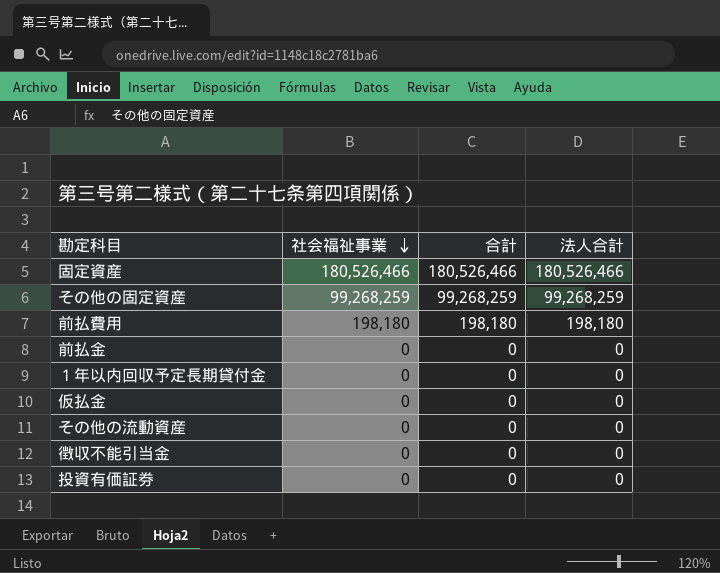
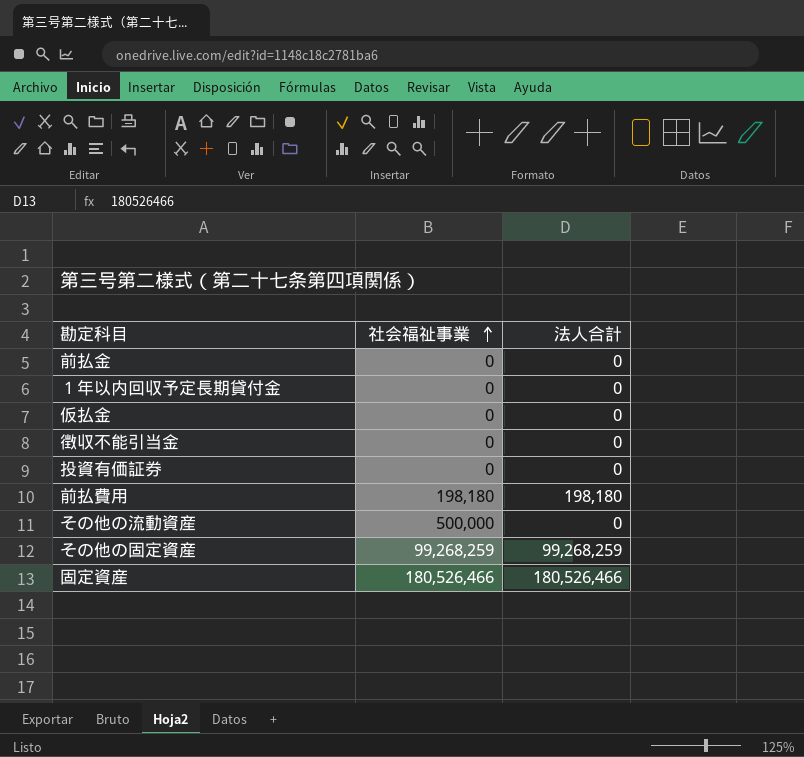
row order: 社会福祉事業 descending -> 社会福祉事業 ascending
column 合計 | position: 3 -> none
その他の流動資産 | 社会福祉事業: 0 -> 500,000

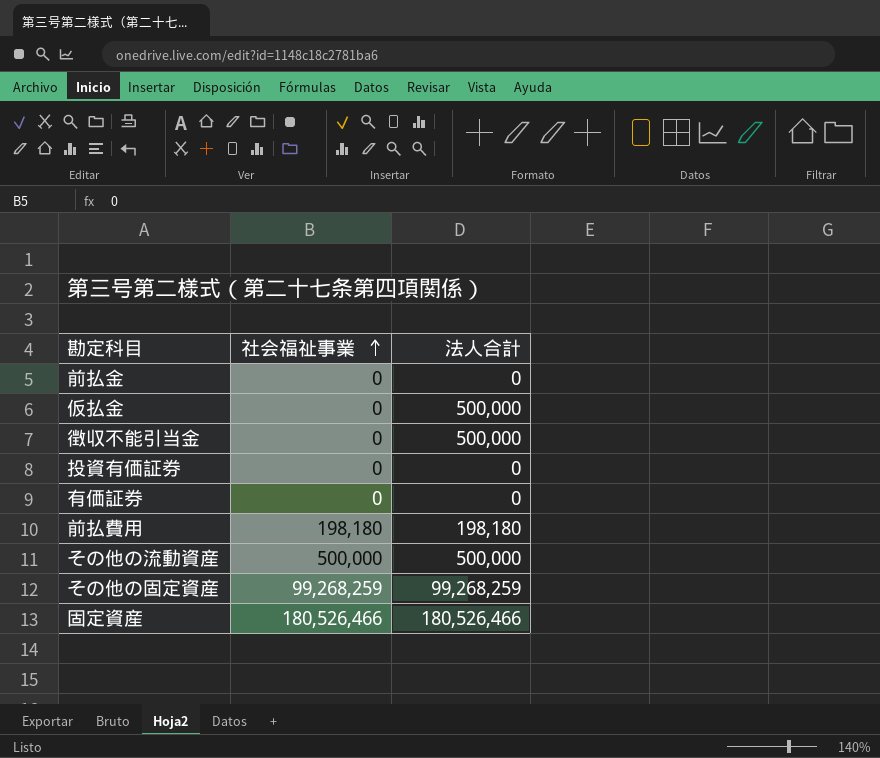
row １年以内回収予定長期貸付金: 0 | 0 -> none
仮払金 | 法人合計: 0 -> 500,000
徴収不能引当金 | 法人合計: 0 -> 500,000
row 有価証券: none -> 0 | 0
その他の流動資産 | 法人合計: 0 -> 500,000

